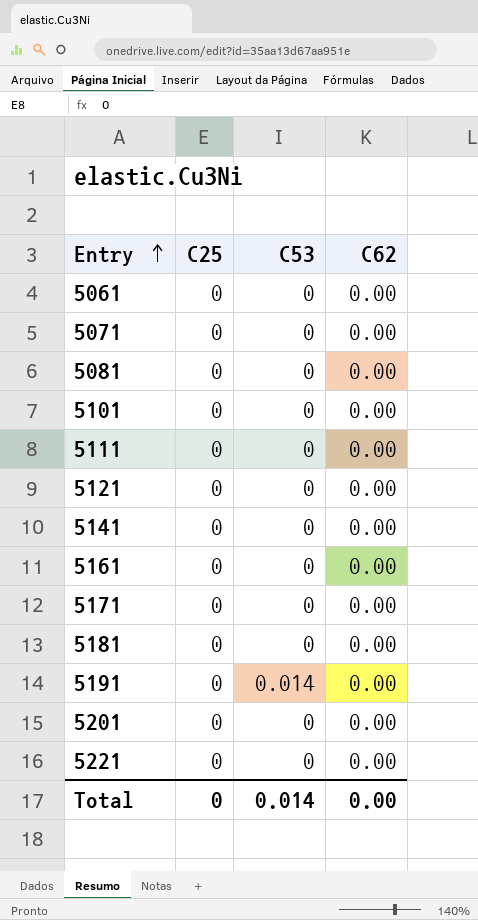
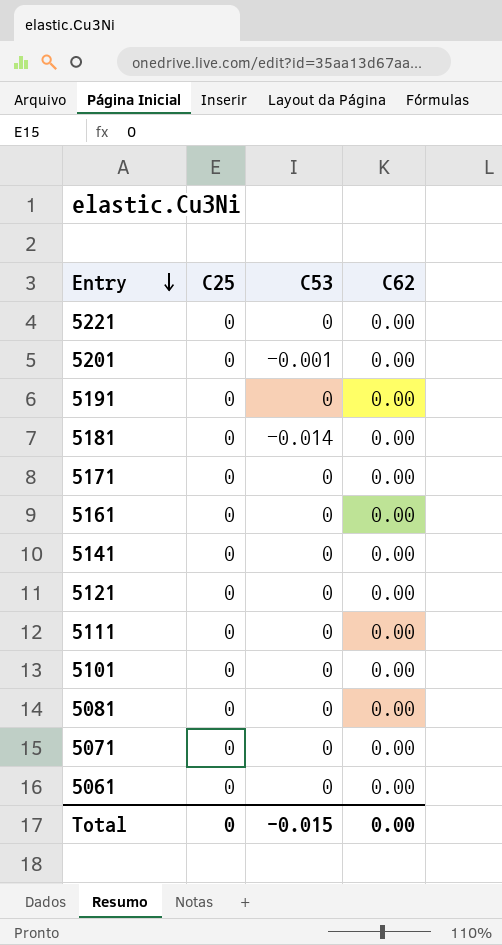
row order: Entry ascending -> Entry descending
5201 | C53: 0 -> -0.001
5191 | C53: 0.014 -> 0
5181 | C53: 0 -> -0.014
Total | C53: 0.014 -> -0.015

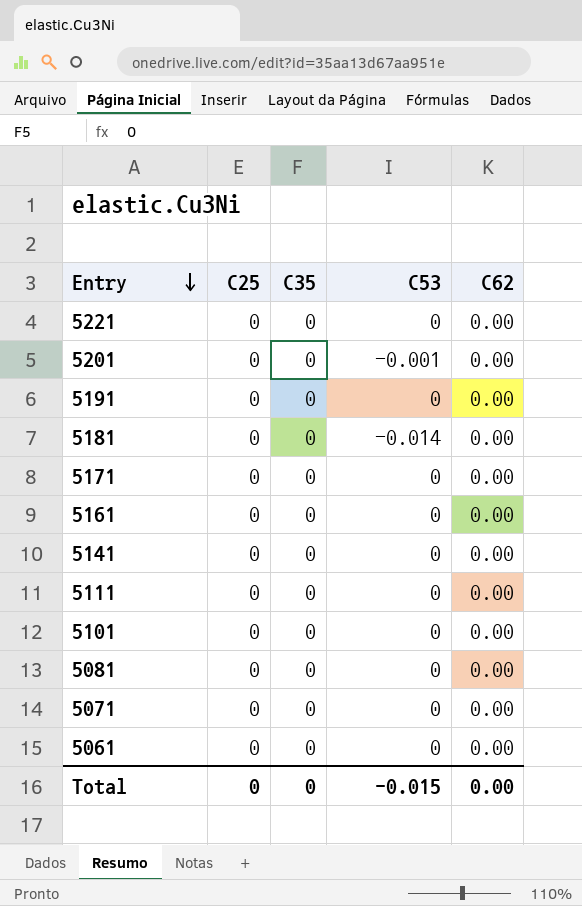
column C35 | position: none -> 3
row 5121: 0 | 0 | 0.00 -> none

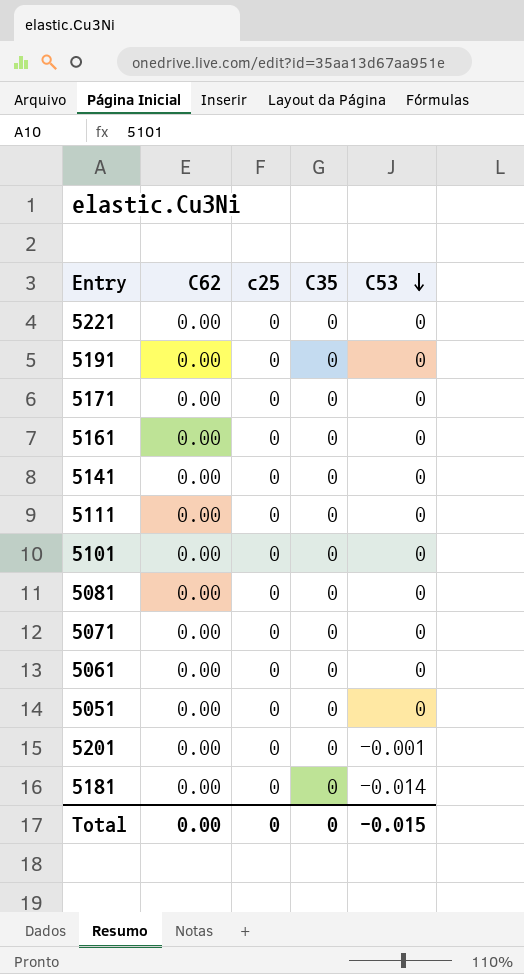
row order: Entry descending -> C53 descending
column C62 | position: 5 -> 2
column name: C25 -> c25
row 5051: none -> 0.00 | 0 | 0 | 0

